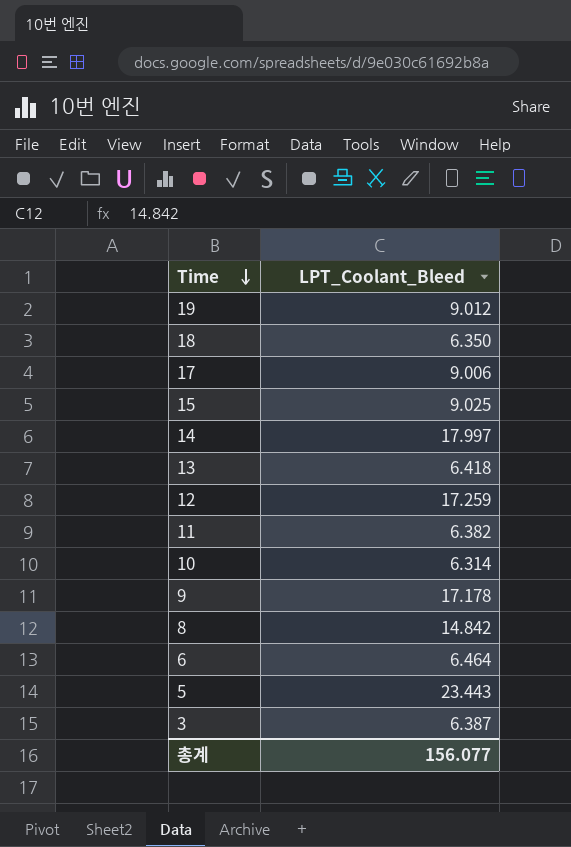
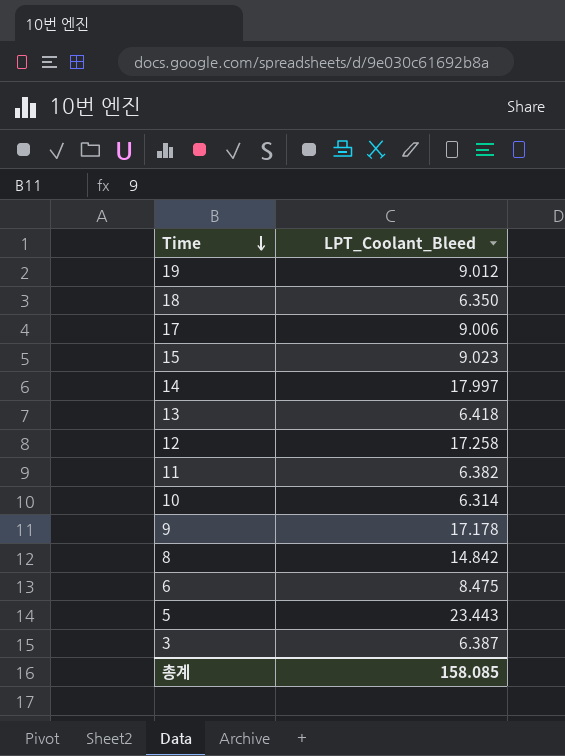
15 | LPT_Coolant_Bleed: 9.025 -> 9.023
12 | LPT_Coolant_Bleed: 17.259 -> 17.258
6 | LPT_Coolant_Bleed: 6.464 -> 8.475
총계 | LPT_Coolant_Bleed: 156.077 -> 158.085

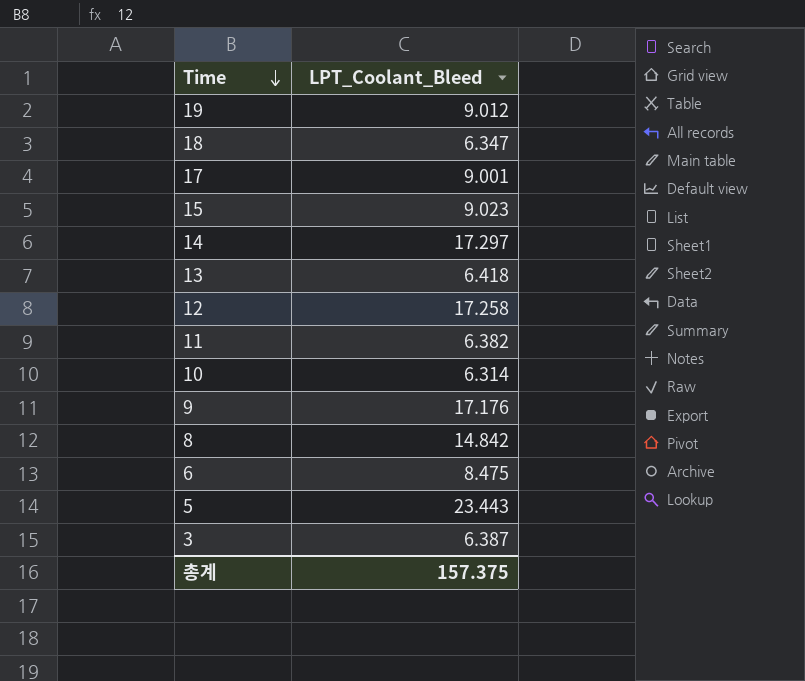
18 | LPT_Coolant_Bleed: 6.350 -> 6.347
17 | LPT_Coolant_Bleed: 9.006 -> 9.001
14 | LPT_Coolant_Bleed: 17.997 -> 17.297
9 | LPT_Coolant_Bleed: 17.178 -> 17.176
총계 | LPT_Coolant_Bleed: 158.085 -> 157.375

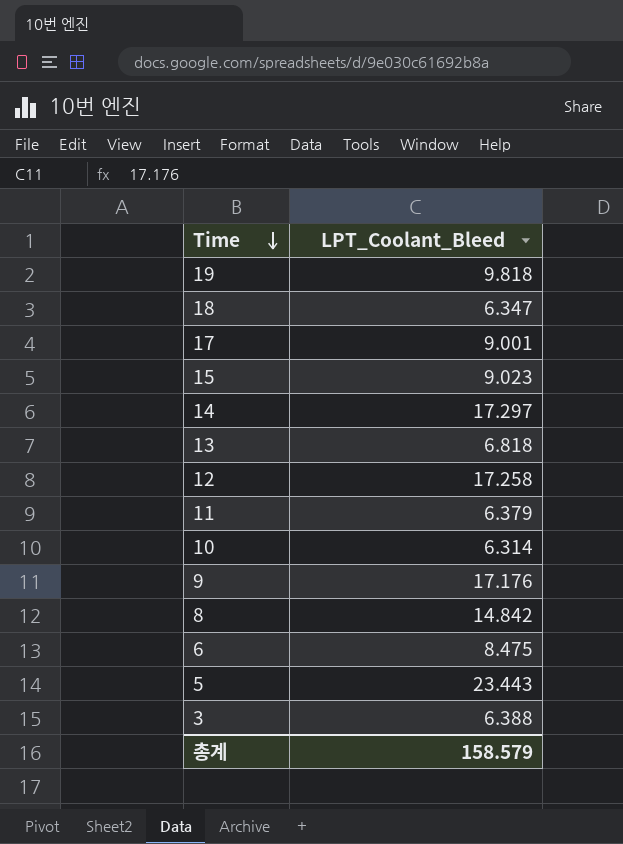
19 | LPT_Coolant_Bleed: 9.012 -> 9.818
13 | LPT_Coolant_Bleed: 6.418 -> 6.818
11 | LPT_Coolant_Bleed: 6.382 -> 6.379
3 | LPT_Coolant_Bleed: 6.387 -> 6.388
총계 | LPT_Coolant_Bleed: 157.375 -> 158.579

